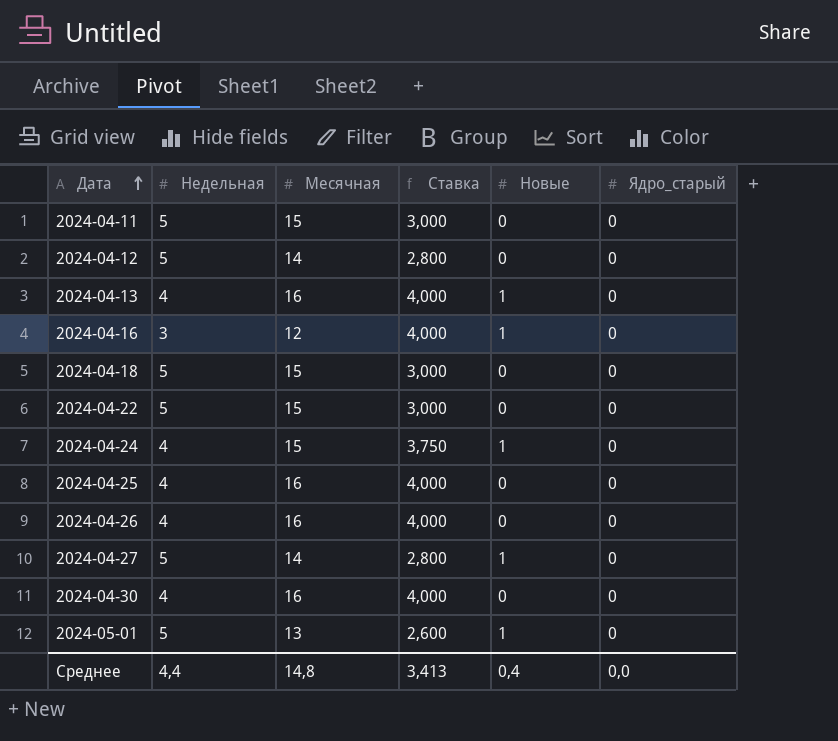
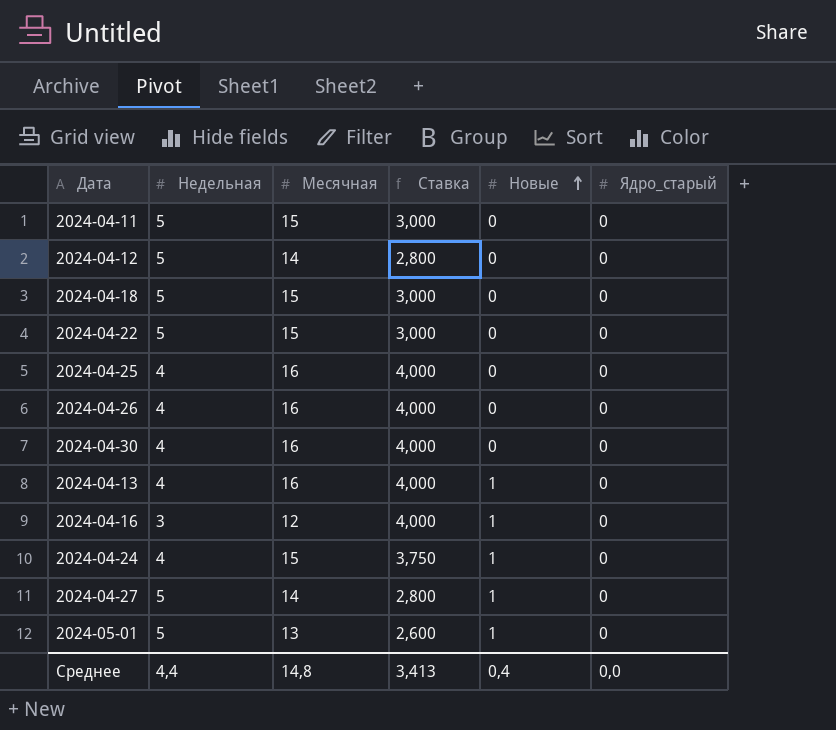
row order: Дата ascending -> Новые ascending

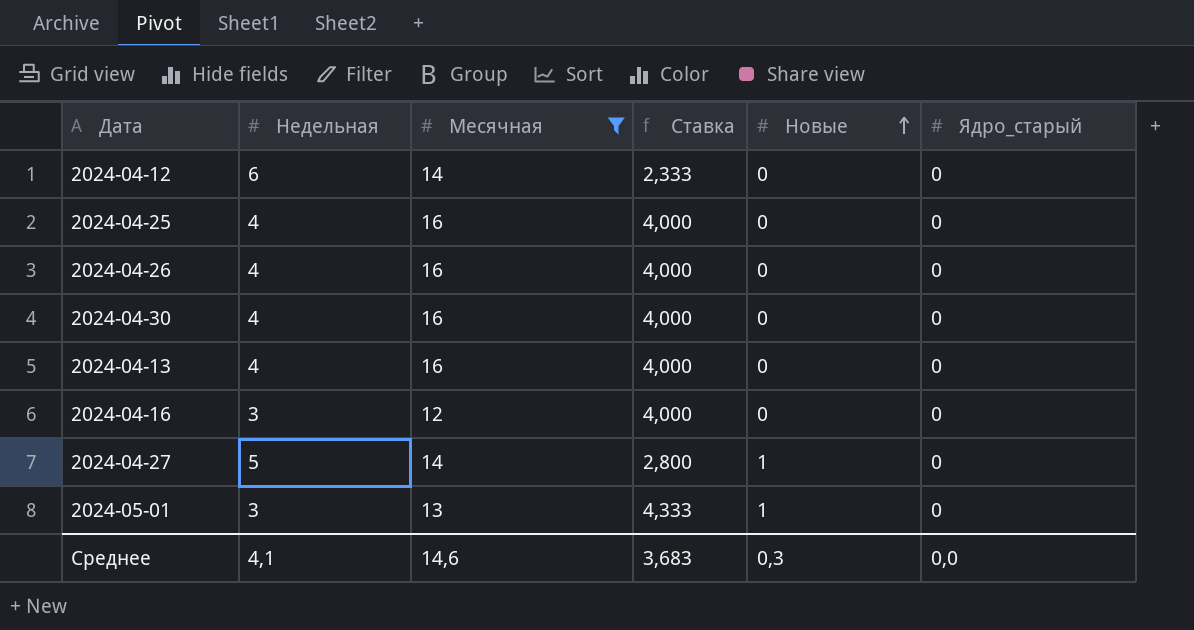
filter: none -> Месячная != 15
2024-04-12 | Недельная: 5 -> 6
2024-04-12 | Ставка: 2,800 -> 2,333
2024-04-13 | Новые: 1 -> 0
2024-04-16 | Новые: 1 -> 0
2024-05-01 | Недельная: 5 -> 3
2024-05-01 | Ставка: 2,600 -> 4,333
Среднее | Недельная: 4,4 -> 4,1
Среднее | Месячная: 14,8 -> 14,6
Среднее | Ставка: 3,413 -> 3,683
Среднее | Новые: 0,4 -> 0,3

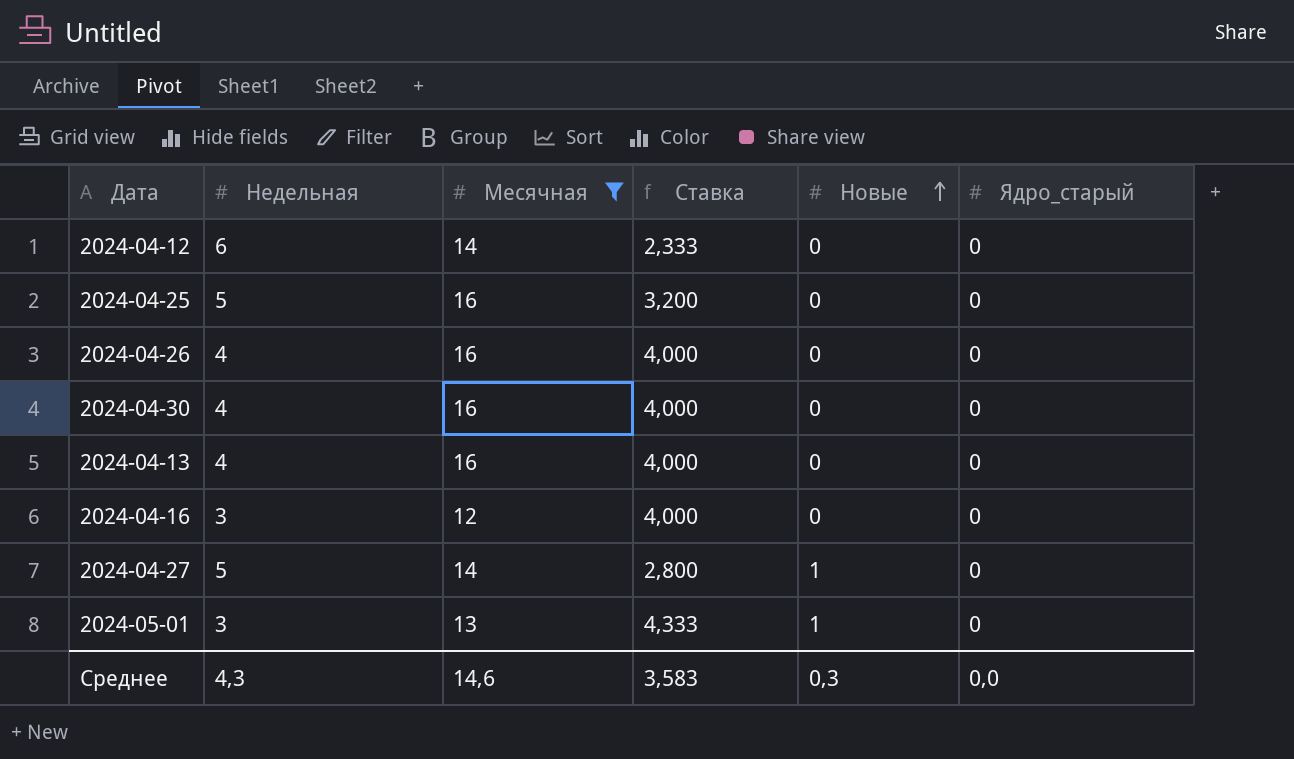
2024-04-25 | Недельная: 4 -> 5
2024-04-25 | Ставка: 4,000 -> 3,200
Среднее | Недельная: 4,1 -> 4,3
Среднее | Ставка: 3,683 -> 3,583

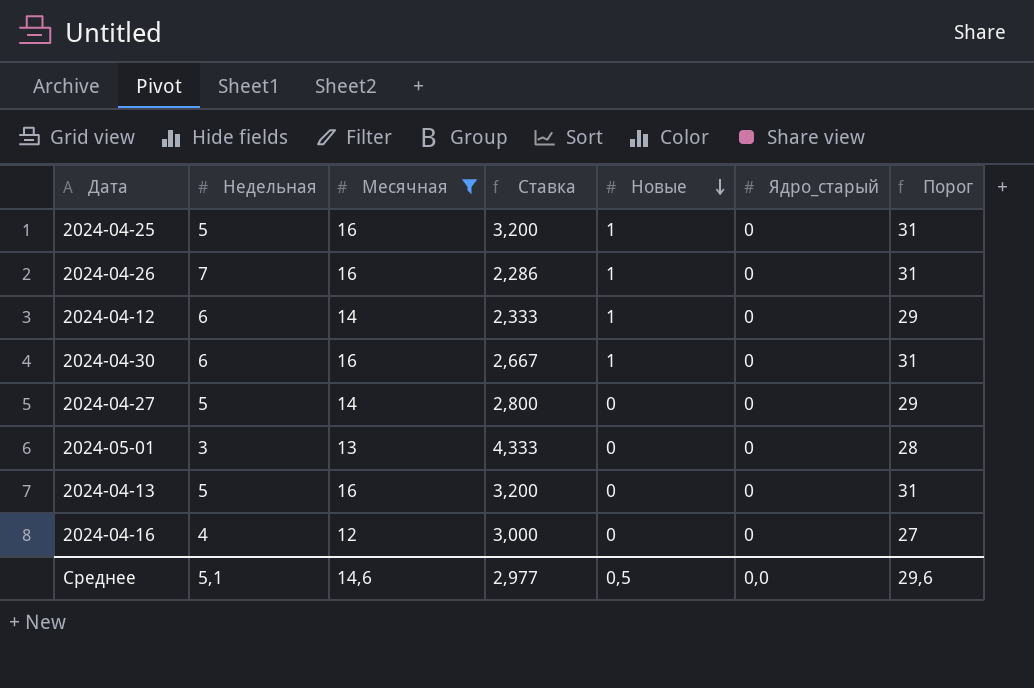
row order: Новые ascending -> Новые descending
column Порог | formula: none -> [Месячная] + 15
2024-04-25 | Новые: 0 -> 1
2024-04-26 | Недельная: 4 -> 7
2024-04-26 | Ставка: 4,000 -> 2,286
2024-04-26 | Новые: 0 -> 1
2024-04-12 | Новые: 0 -> 1
2024-04-30 | Недельная: 4 -> 6
2024-04-30 | Ставка: 4,000 -> 2,667
2024-04-30 | Новые: 0 -> 1
2024-04-27 | Новые: 1 -> 0
2024-05-01 | Новые: 1 -> 0
2024-04-13 | Недельная: 4 -> 5
2024-04-13 | Ставка: 4,000 -> 3,200
2024-04-16 | Недельная: 3 -> 4
2024-04-16 | Ставка: 4,000 -> 3,000
Среднее | Недельная: 4,3 -> 5,1
Среднее | Ставка: 3,583 -> 2,977
Среднее | Новые: 0,3 -> 0,5

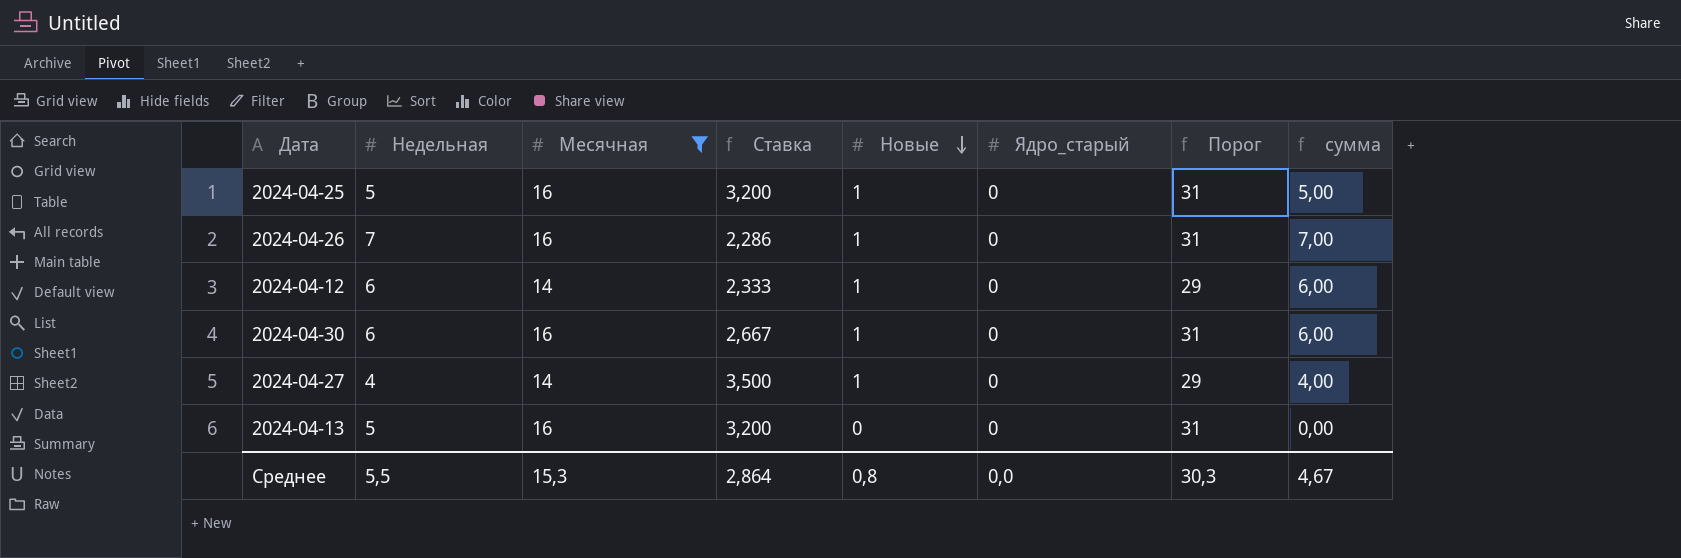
column сумма | formula: none -> [Недельная] * [Новые]
row 2024-05-01: 3 | 13 | 4,333 | 0 | 0 | 28 -> none
row 2024-04-16: 4 | 12 | 3,000 | 0 | 0 | 27 -> none
2024-04-27 | Недельная: 5 -> 4
2024-04-27 | Ставка: 2,800 -> 3,500
2024-04-27 | Новые: 0 -> 1
Среднее | Недельная: 5,1 -> 5,5
Среднее | Месячная: 14,6 -> 15,3
Среднее | Ставка: 2,977 -> 2,864
Среднее | Новые: 0,5 -> 0,8
Среднее | Порог: 29,6 -> 30,3

